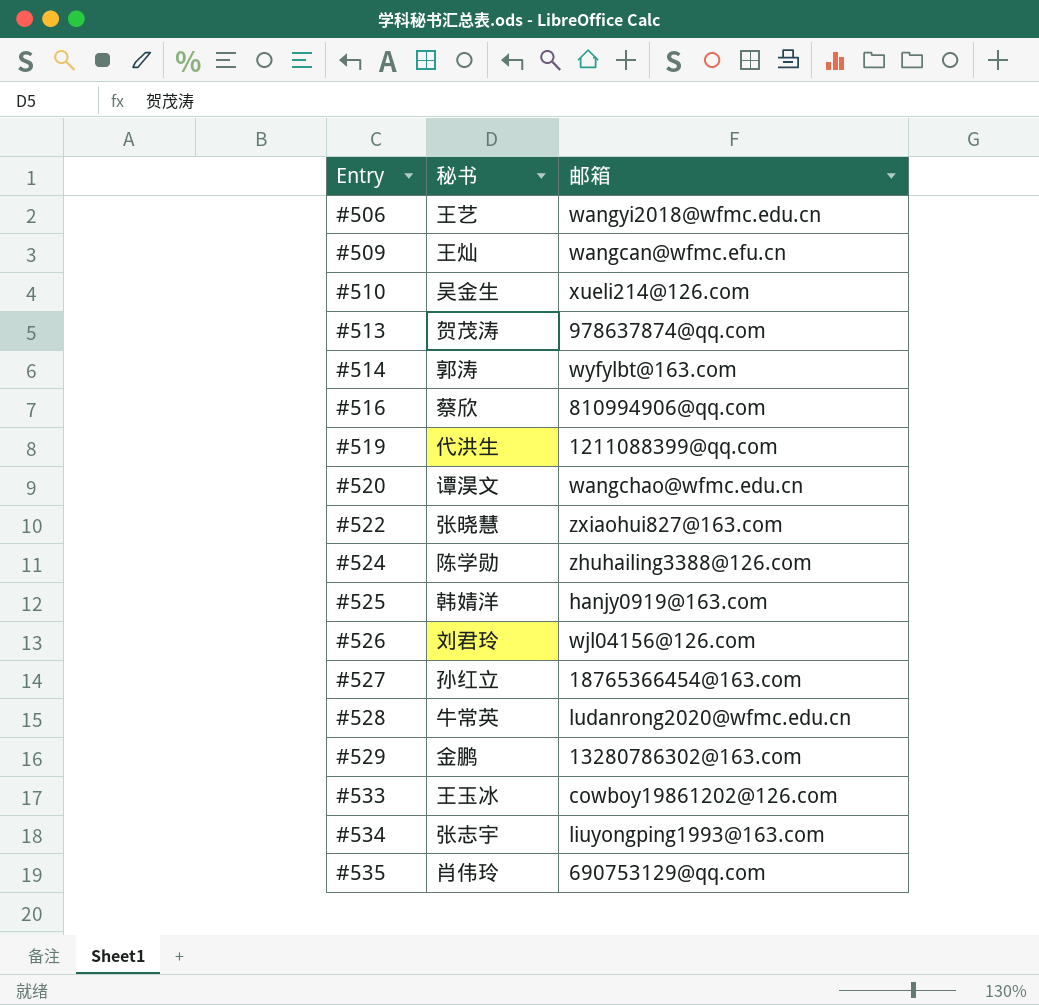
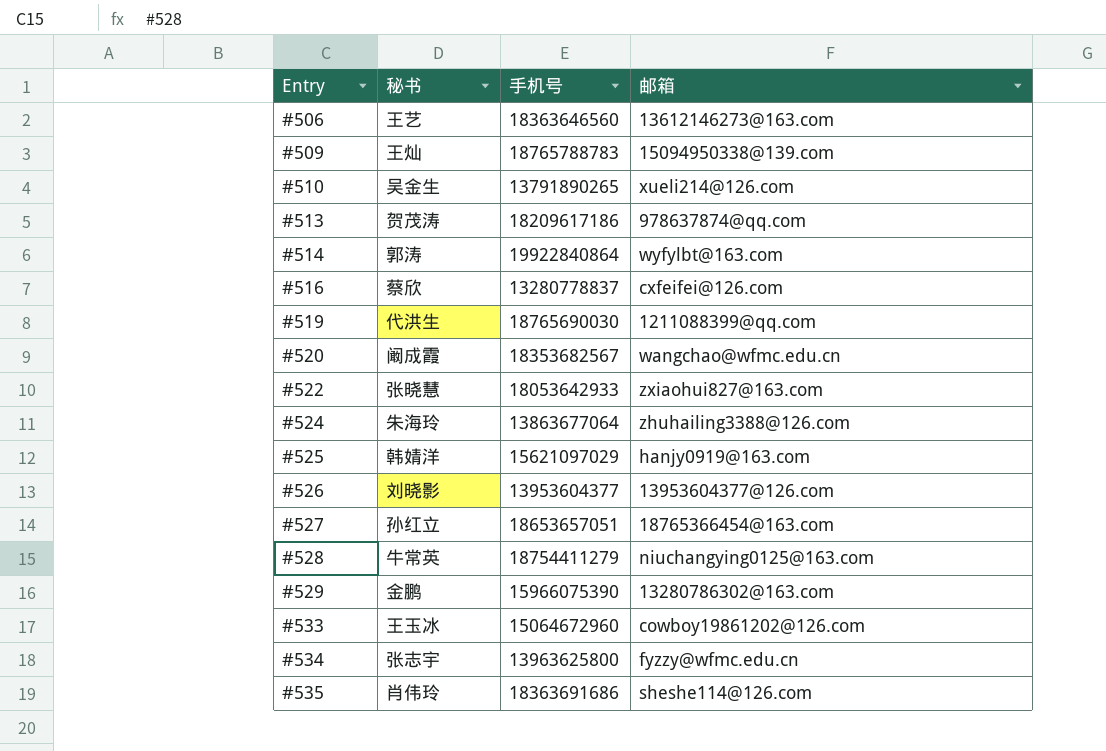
column 手机号 | position: none -> 3
#506 | 邮箱: wangyi2018@wfmc.edu.cn -> 13612146273@163.com
#509 | 邮箱: wangcan@wfmc.efu.cn -> 15094950338@139.com
#516 | 邮箱: 810994906@qq.com -> cxfeifei@126.com
#520 | 秘书: 谭淏文 -> 阚成霞
#524 | 秘书: 陈学勋 -> 朱海玲
#526 | 秘书: 刘君玲 -> 刘晓影
#526 | 邮箱: wjl04156@126.com -> 13953604377@126.com
#528 | 邮箱: ludanrong2020@wfmc.edu.cn -> niuchangying0125@163.com
#534 | 邮箱: liuyongping1993@163.com -> fyzzy@wfmc.edu.cn
#535 | 邮箱: 690753129@qq.com -> sheshe114@126.com

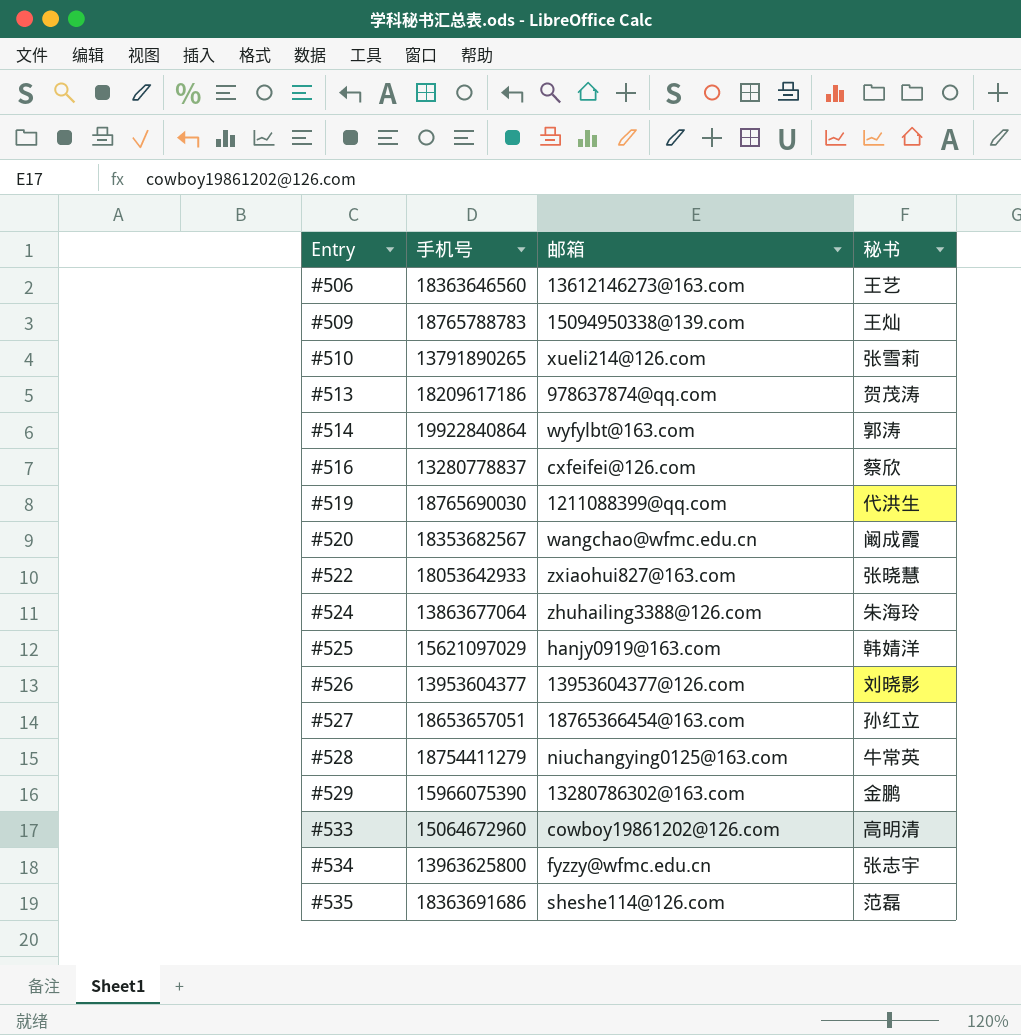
column 秘书 | position: 2 -> 4
#510 | 秘书: 吴金生 -> 张雪莉
#533 | 秘书: 王玉冰 -> 高明清
#535 | 秘书: 肖伟玲 -> 范磊

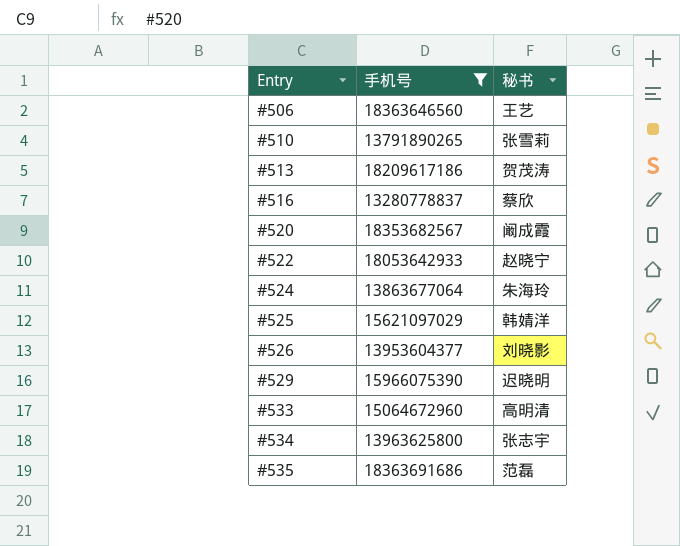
filter: none -> 手机号 <= 18363691686
column 邮箱 | position: 3 -> none
#522 | 秘书: 张晓慧 -> 赵晓宁
#529 | 秘书: 金鹏 -> 迟晓明

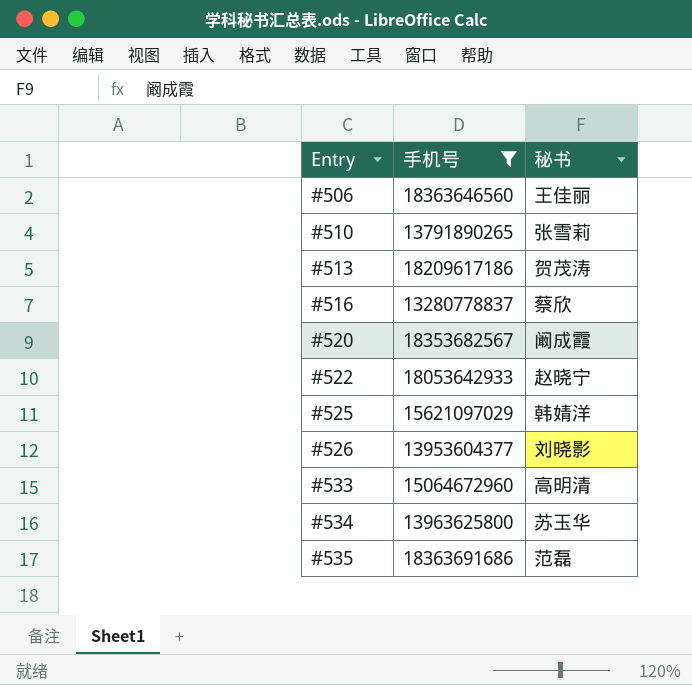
row #524: 13863677064 | 朱海玲 -> none
row #529: 15966075390 | 迟晓明 -> none
#506 | 秘书: 王艺 -> 王佳丽
#534 | 秘书: 张志宇 -> 苏玉华

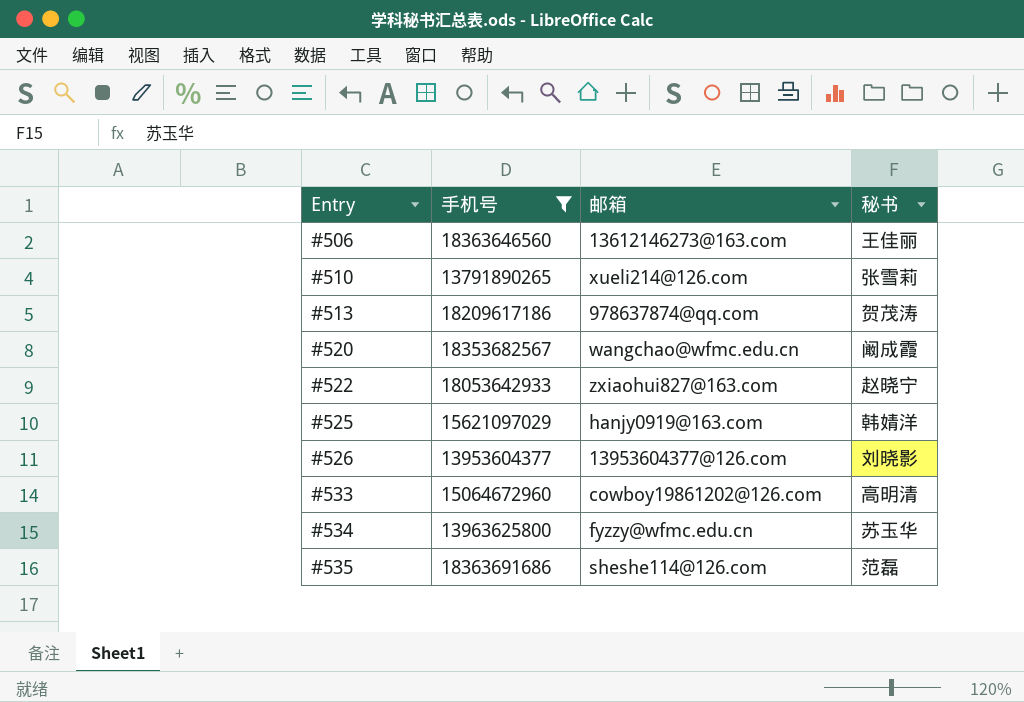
column 邮箱 | position: none -> 3
row #516: 13280778837 | 蔡欣 -> none

